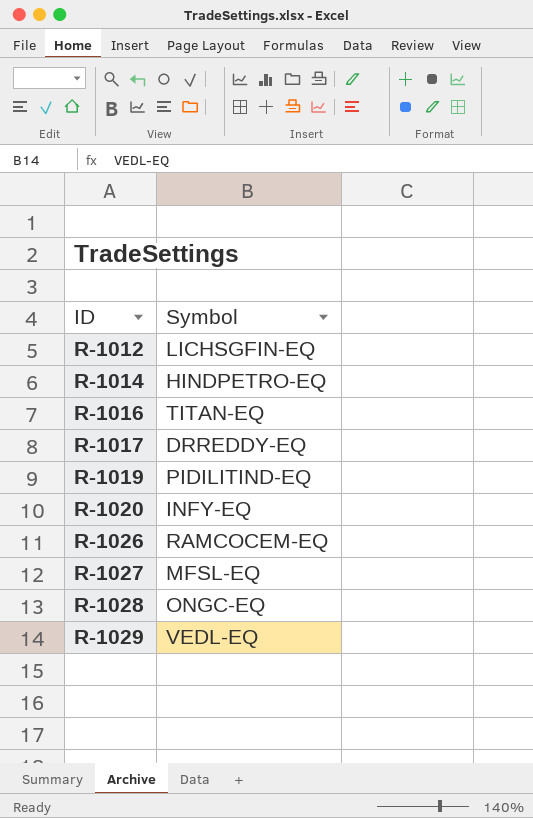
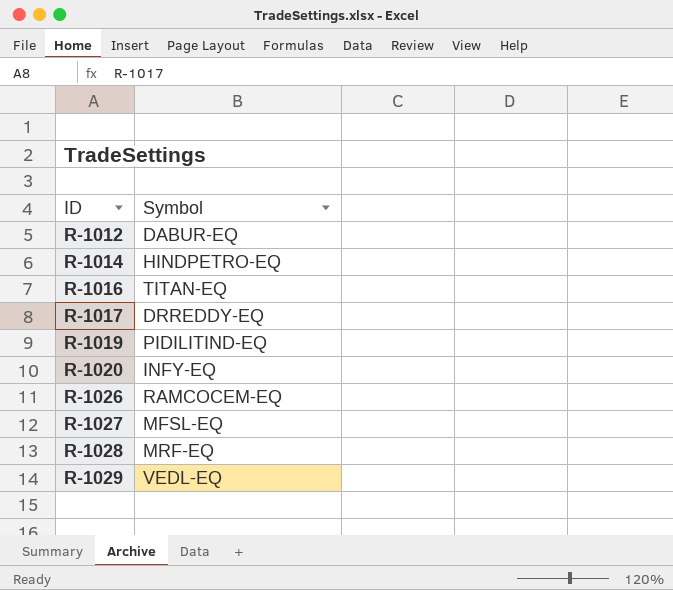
R-1012 | Symbol: LICHSGFIN-EQ -> DABUR-EQ
R-1028 | Symbol: ONGC-EQ -> MRF-EQ

